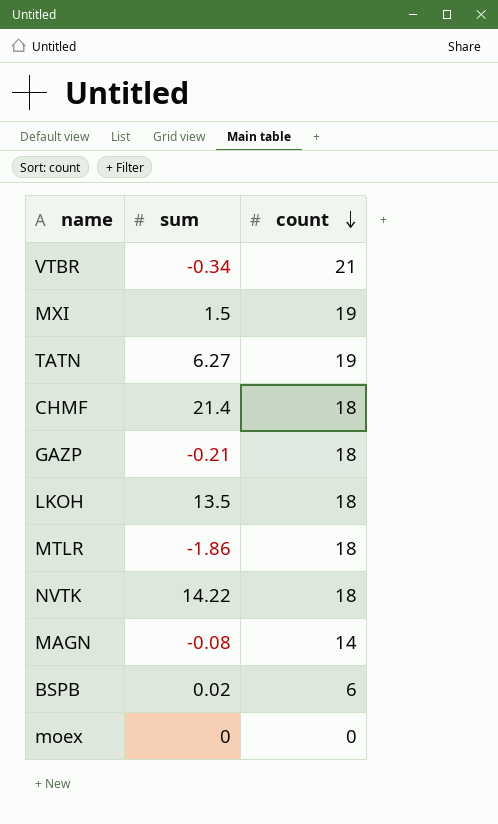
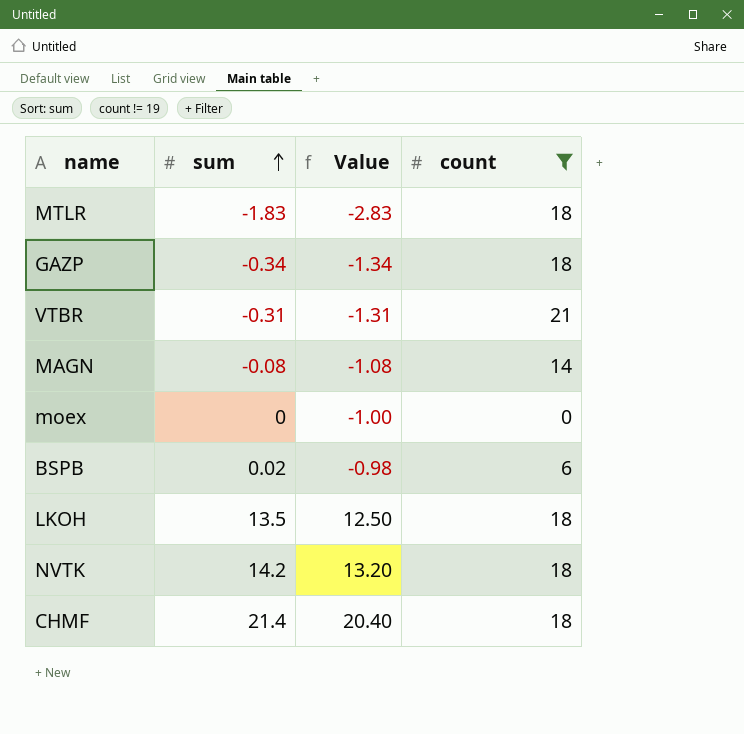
filter: none -> count != 19
row order: count descending -> sum ascending
column Value | formula: none -> [sum] - 1
MTLR | sum: -1.86 -> -1.83
GAZP | sum: -0.21 -> -0.34
VTBR | sum: -0.34 -> -0.31
NVTK | sum: 14.22 -> 14.2

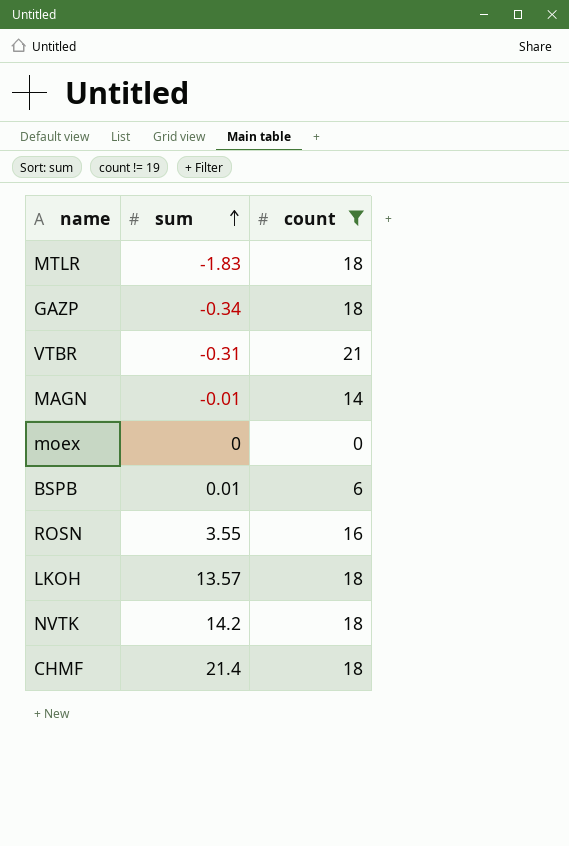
column Value | formula: [sum] - 1 -> none
MAGN | sum: -0.08 -> -0.01
BSPB | sum: 0.02 -> 0.01
row ROSN: none -> 3.55 | 16
LKOH | sum: 13.5 -> 13.57

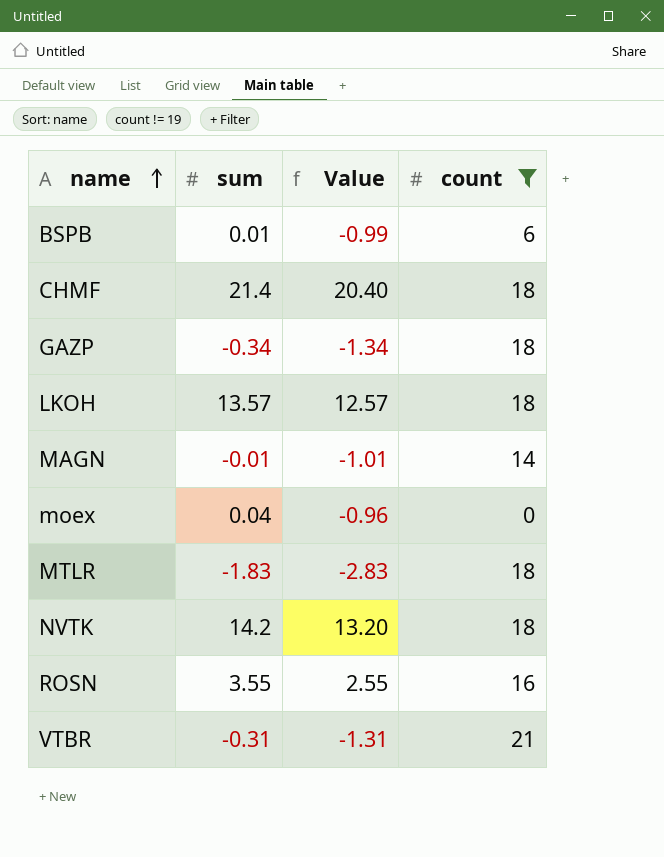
row order: sum ascending -> name ascending
column Value | formula: none -> [sum] - 1
moex | sum: 0 -> 0.04

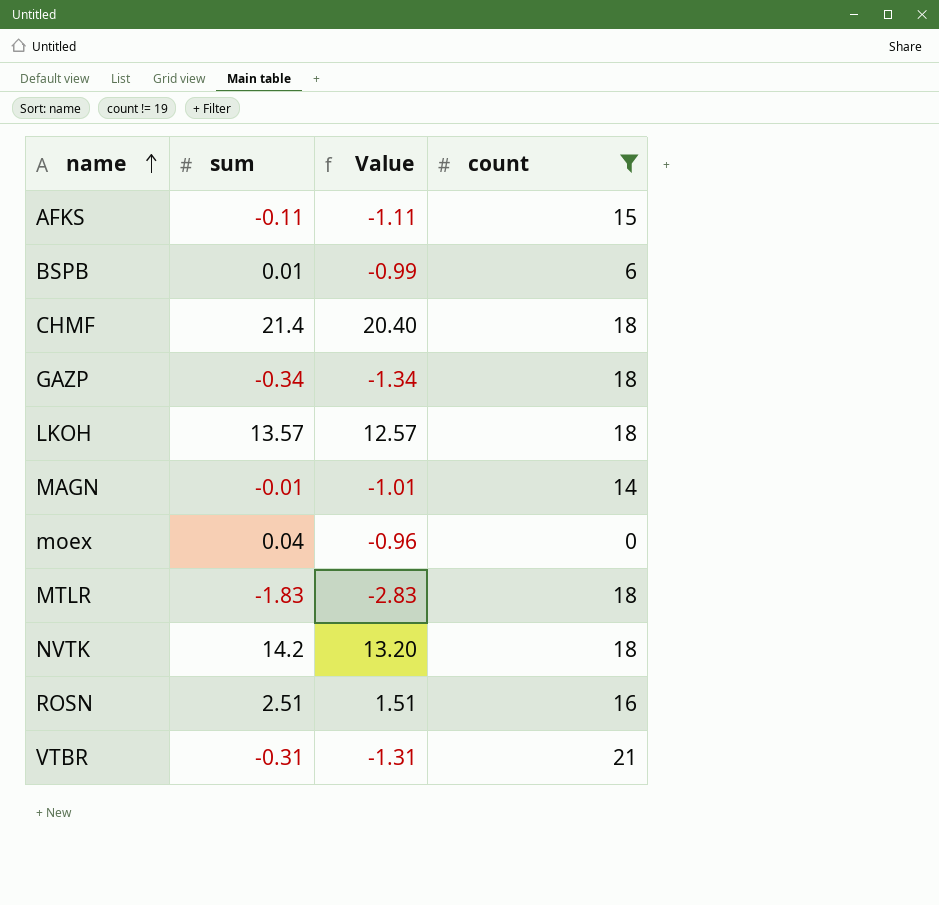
row AFKS: none -> -0.11 | -1.11 | 15
ROSN | sum: 3.55 -> 2.51
ROSN | Value: 2.55 -> 1.51

